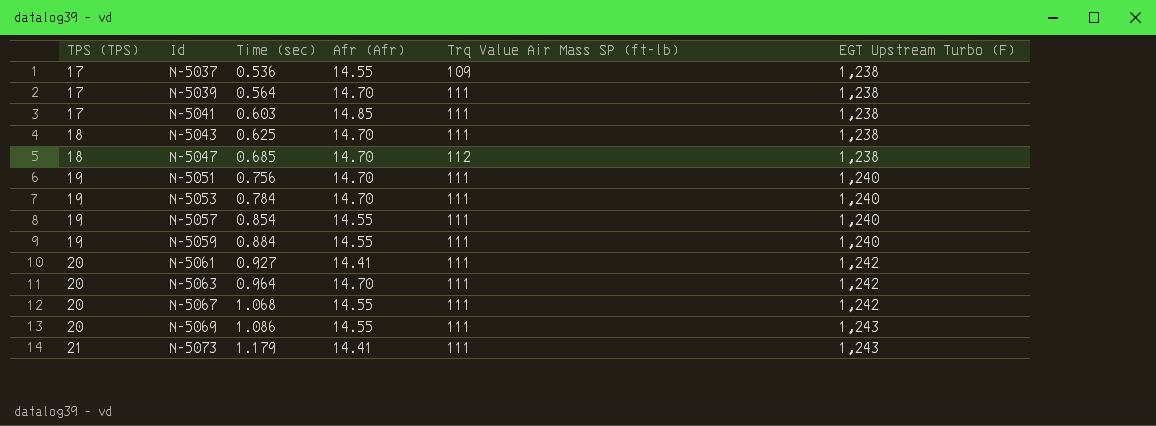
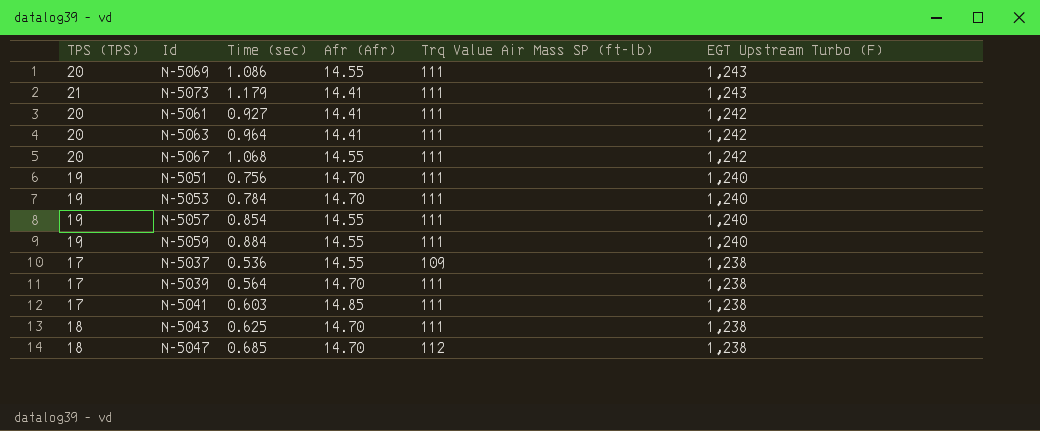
row order: TPS (TPS) ascending -> EGT Upstream Turbo (F) descending
N-5063 | Afr (Afr): 14.70 -> 14.41

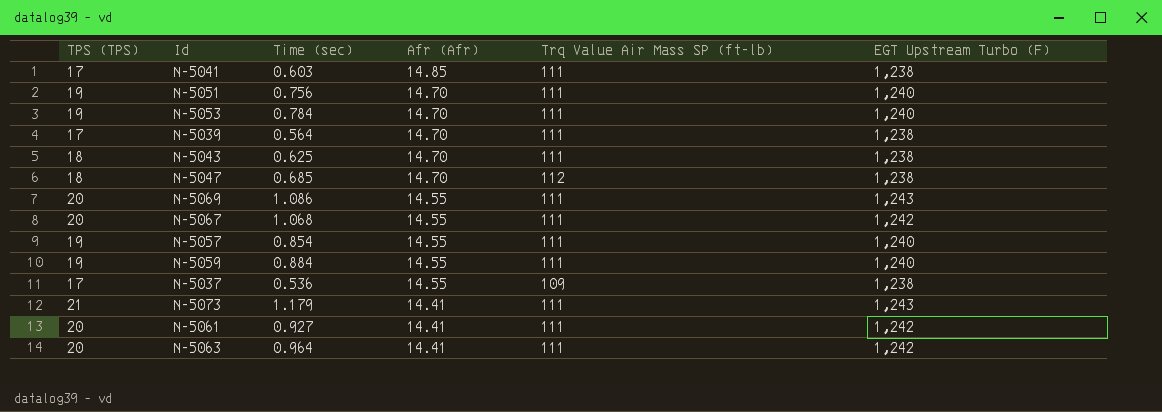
row order: EGT Upstream Turbo (F) descending -> Afr (Afr) descending

